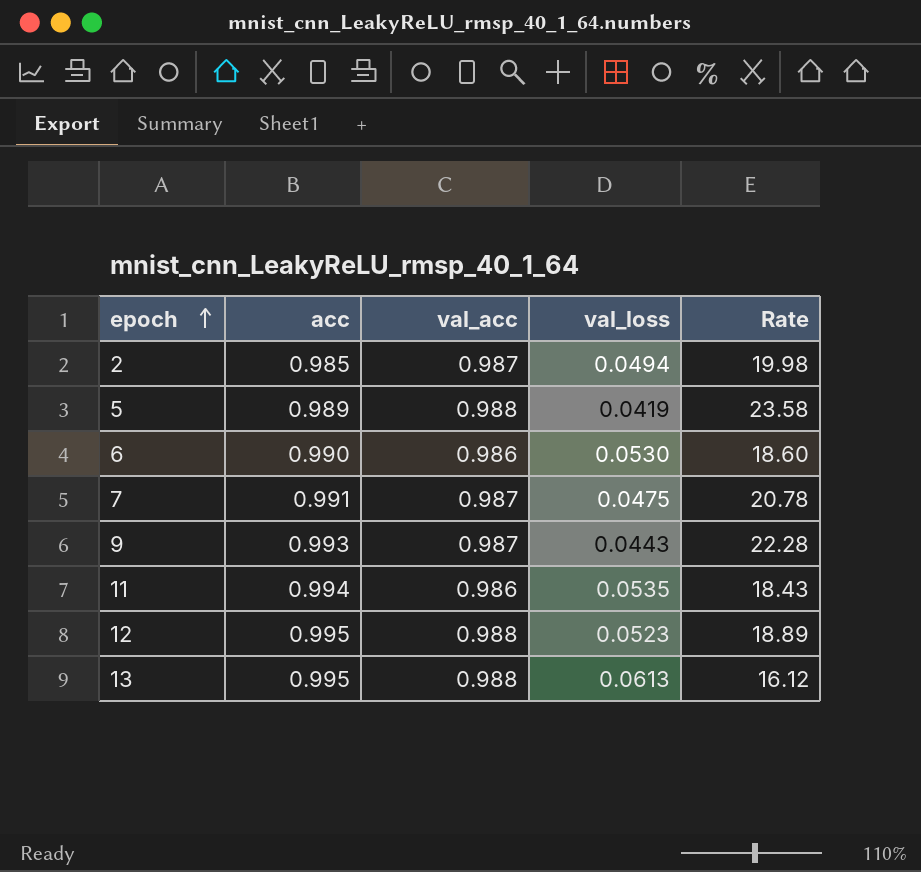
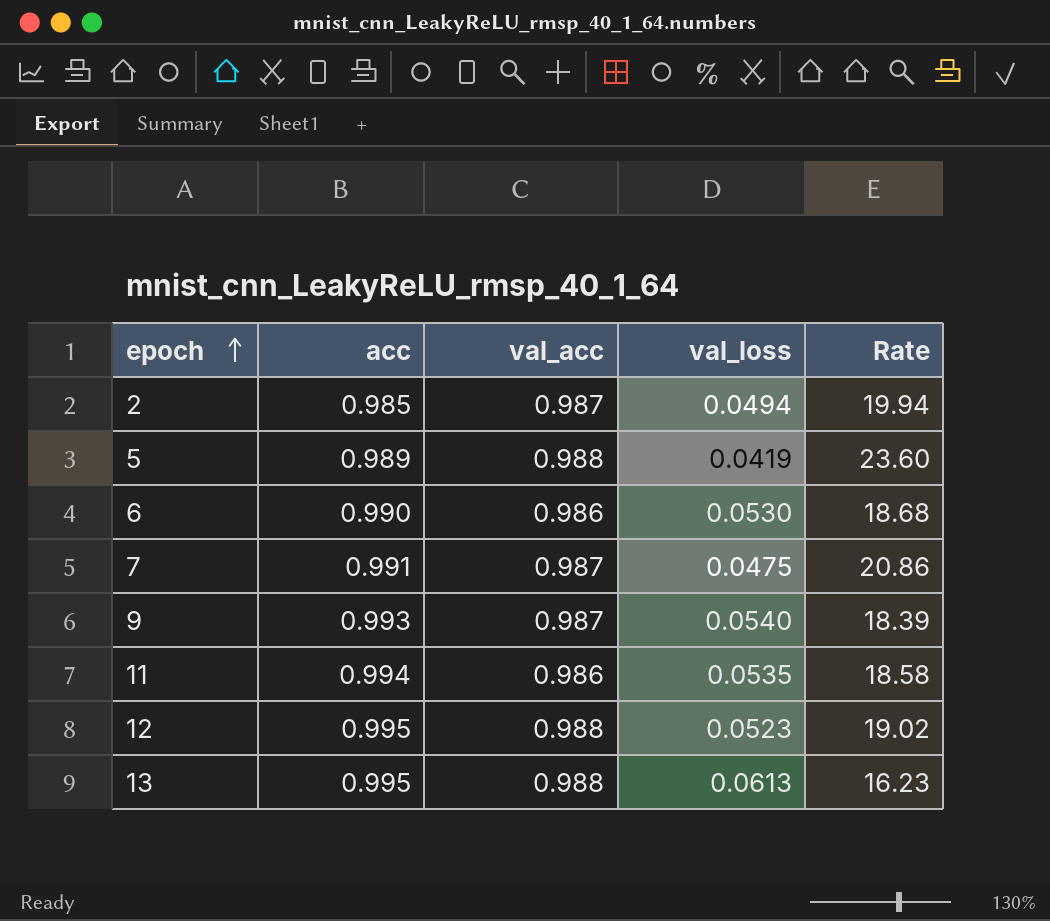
column Rate | formula: [val_acc] / [val_loss] -> [acc] / [val_loss]
9 | val_loss: 0.0443 -> 0.0540

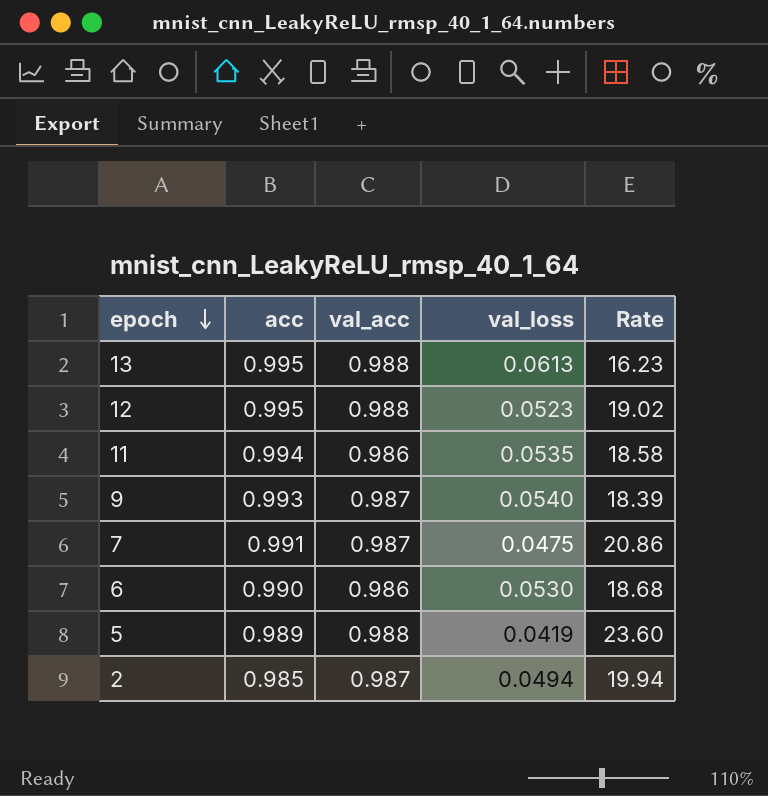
row order: epoch ascending -> epoch descending

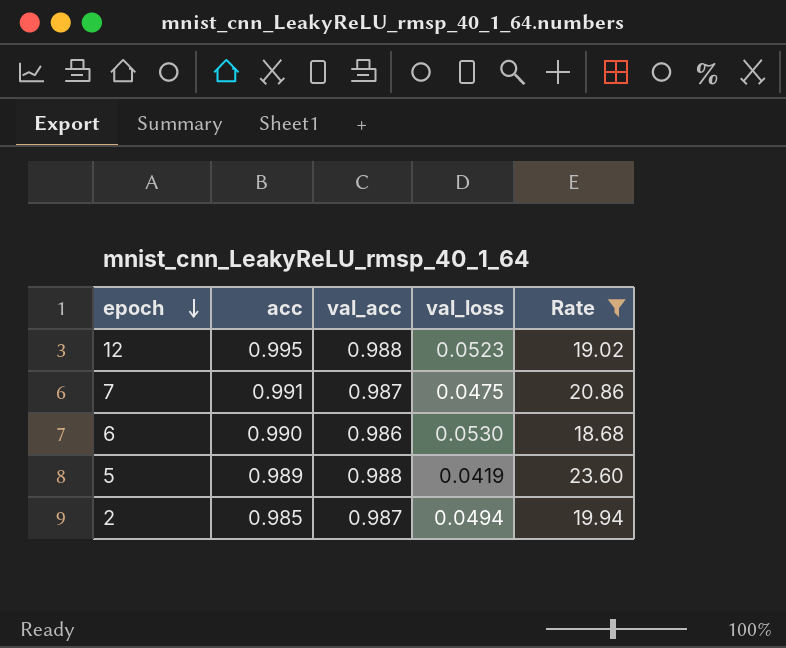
filter: none -> Rate >= 18.68

